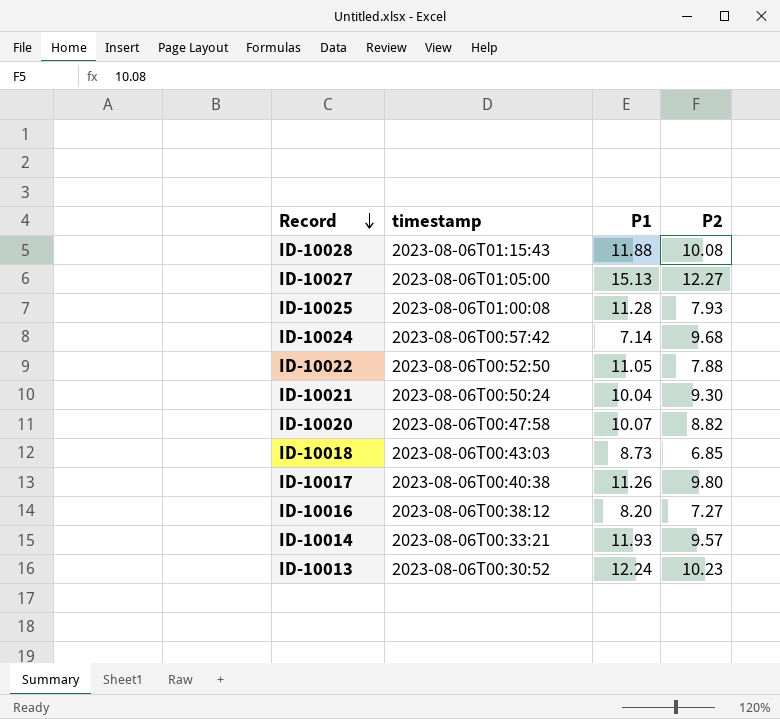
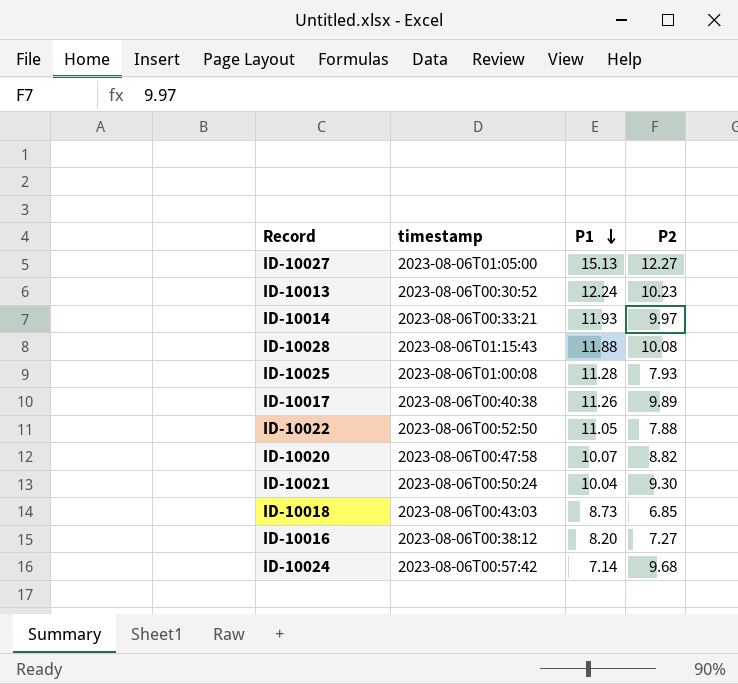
row order: Record descending -> P1 descending
ID-10014 | P2: 9.57 -> 9.97
ID-10017 | P2: 9.80 -> 9.89

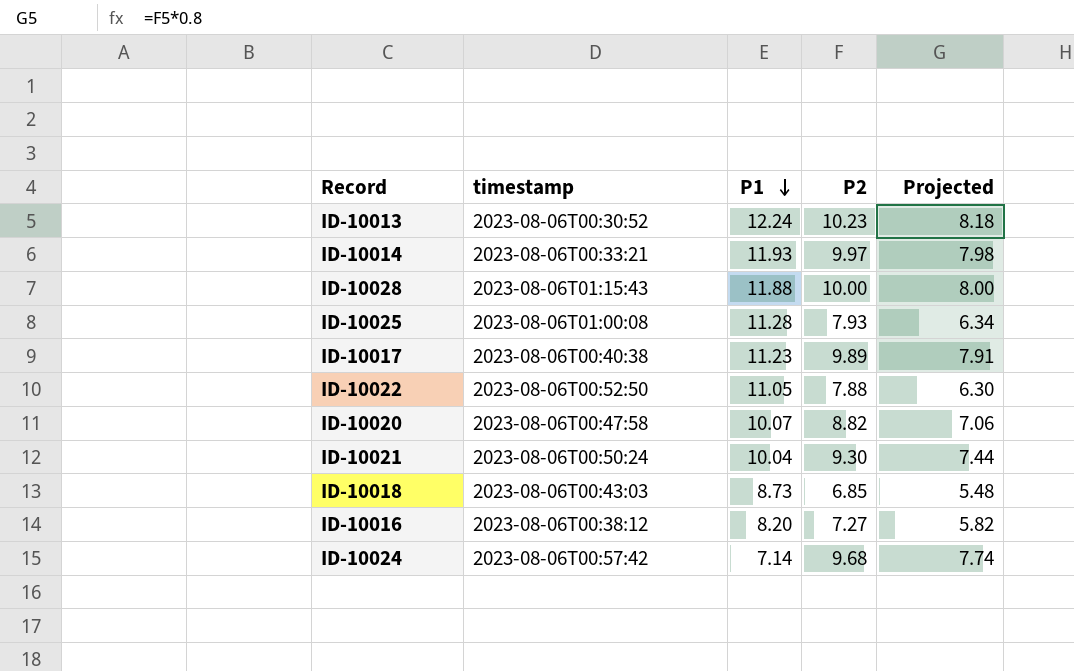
column Projected | formula: none -> [P2] * 0.8
row ID-10027: 2023-08-06T01:05:00 | 15.13 | 12.27 -> none
ID-10028 | P2: 10.08 -> 10.00
ID-10017 | P1: 11.26 -> 11.23

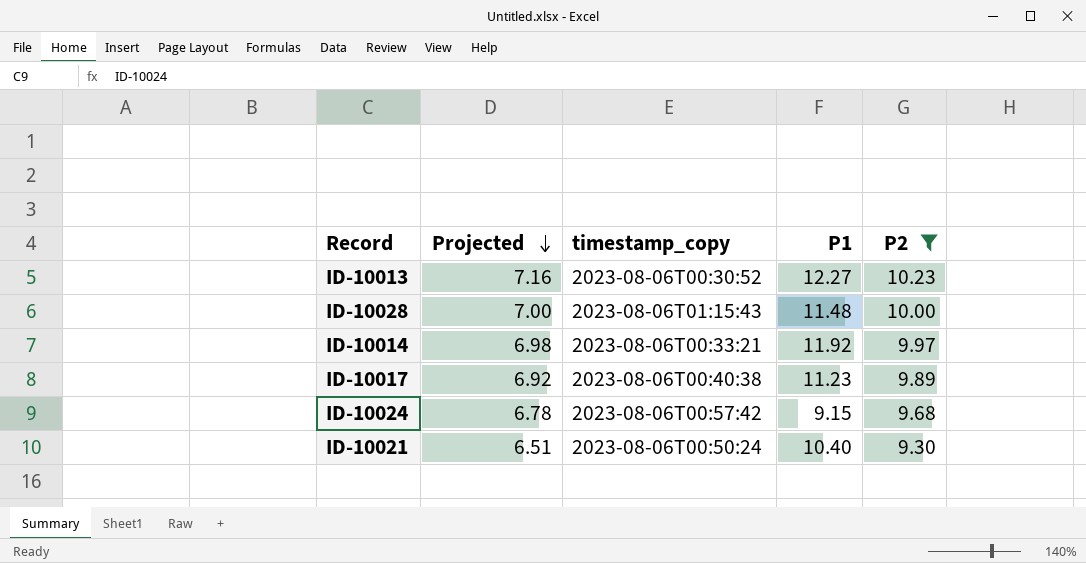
filter: none -> P2 >= 9.30
row order: P1 descending -> Projected descending
column Projected | formula: [P2] * 0.8 -> [P2] * 0.7
column Projected | position: 5 -> 2
column name: timestamp -> timestamp_copy
ID-10013 | P1: 12.24 -> 12.27
ID-10028 | P1: 11.88 -> 11.48
ID-10014 | P1: 11.93 -> 11.92
ID-10024 | P1: 7.14 -> 9.15
ID-10021 | P1: 10.04 -> 10.40

